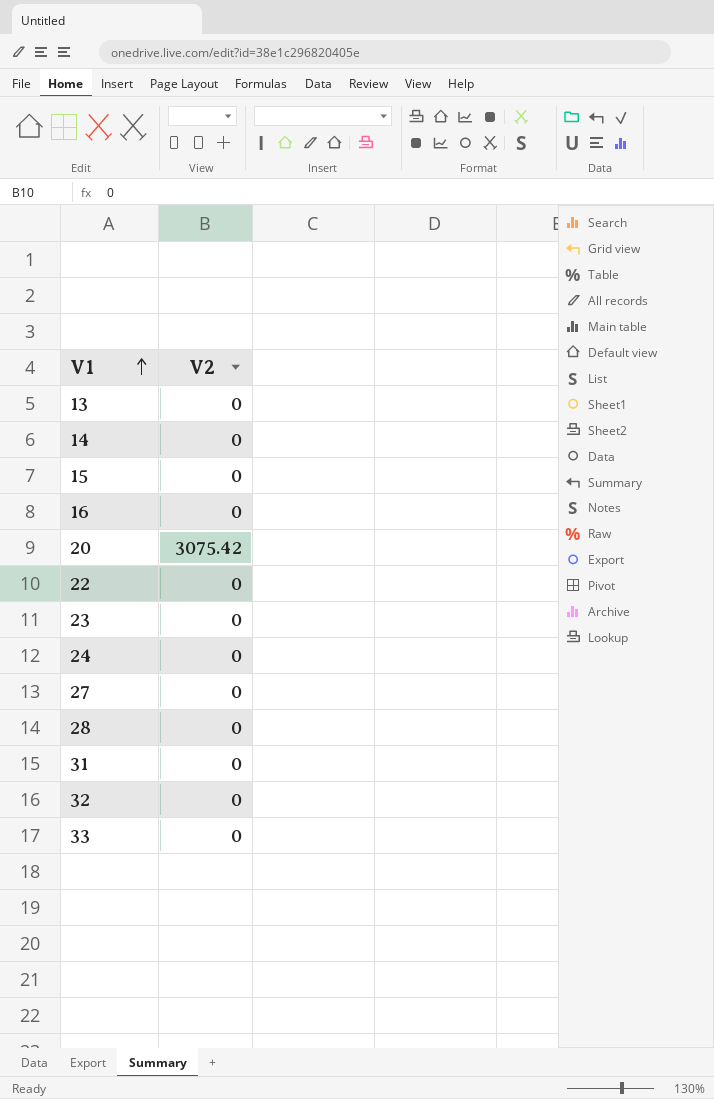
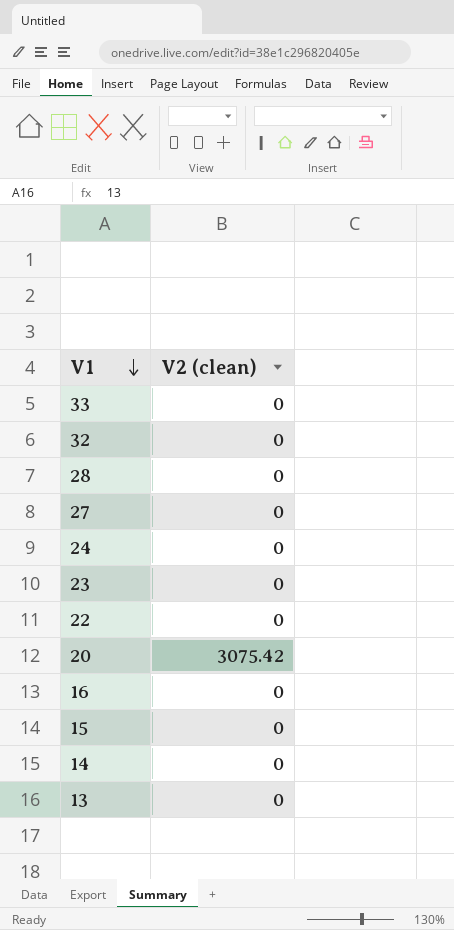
row order: V1 ascending -> V1 descending
column name: V2 -> V2 (clean)
row 31: 0 -> none

